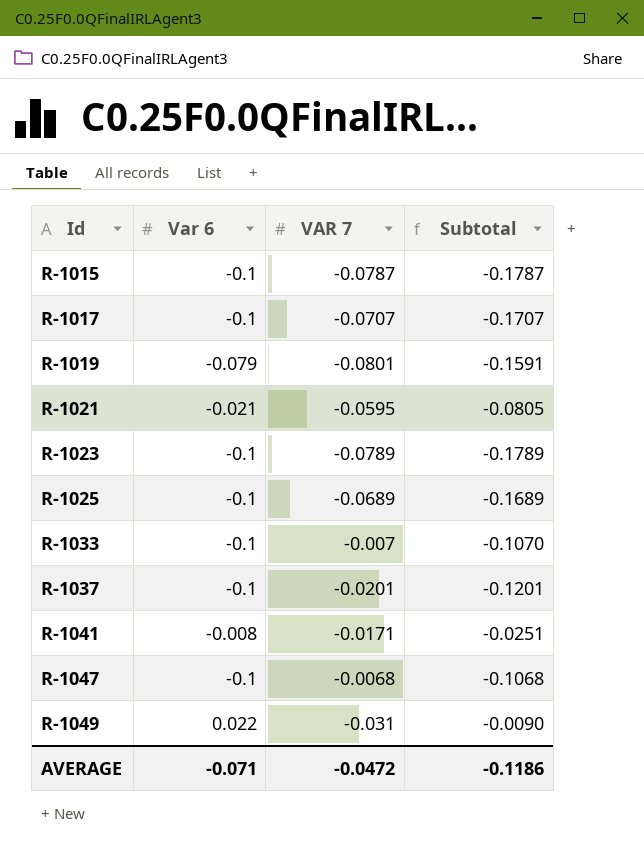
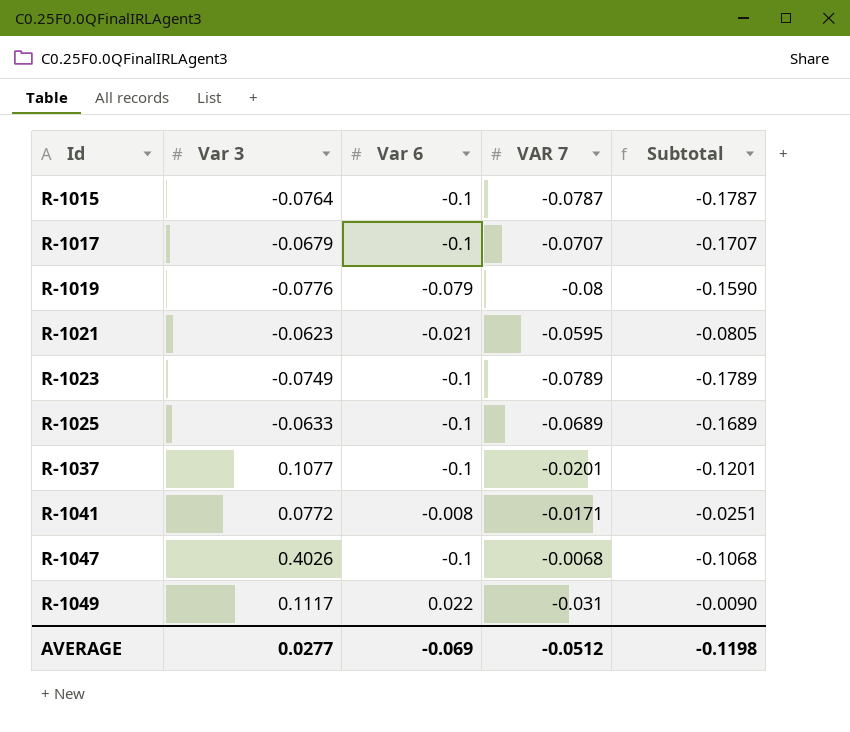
column Var 3 | position: none -> 2
row R-1033: -0.1 | -0.007 | -0.1070 -> none
R-1019 | VAR 7: -0.0801 -> -0.08
R-1019 | Subtotal: -0.1591 -> -0.1590
AVERAGE | Var 6: -0.071 -> -0.069
AVERAGE | VAR 7: -0.0472 -> -0.0512
AVERAGE | Subtotal: -0.1186 -> -0.1198

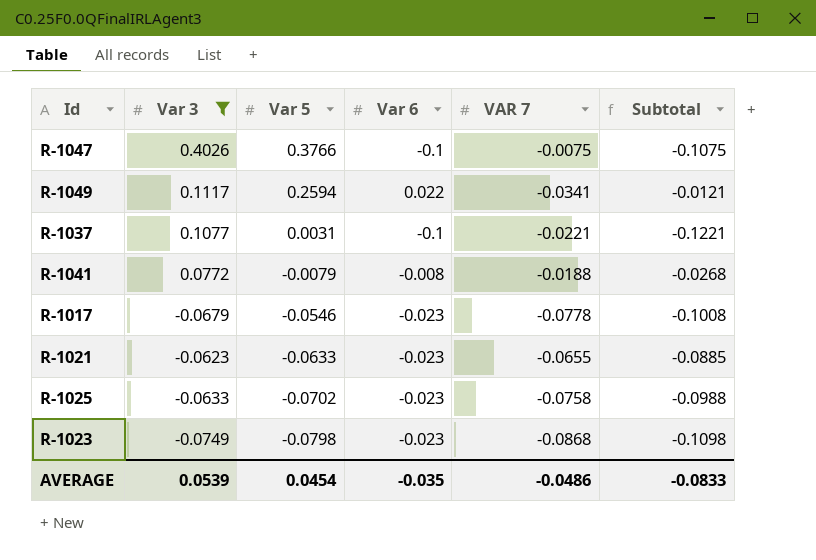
filter: none -> Var 3 >= -0.0749
row order: Id ascending -> Var 5 descending
column Var 5 | position: none -> 3
R-1047 | VAR 7: -0.0068 -> -0.0075
R-1047 | Subtotal: -0.1068 -> -0.1075
R-1049 | VAR 7: -0.031 -> -0.0341
R-1049 | Subtotal: -0.0090 -> -0.0121
R-1037 | VAR 7: -0.0201 -> -0.0221
R-1037 | Subtotal: -0.1201 -> -0.1221
R-1041 | VAR 7: -0.0171 -> -0.0188
R-1041 | Subtotal: -0.0251 -> -0.0268
R-1017 | Var 6: -0.1 -> -0.023
R-1017 | VAR 7: -0.0707 -> -0.0778
R-1017 | Subtotal: -0.1707 -> -0.1008
R-1021 | Var 6: -0.021 -> -0.023
R-1021 | VAR 7: -0.0595 -> -0.0655
R-1021 | Subtotal: -0.0805 -> -0.0885
R-1025 | Var 6: -0.1 -> -0.023
R-1025 | VAR 7: -0.0689 -> -0.0758
R-1025 | Subtotal: -0.1689 -> -0.0988
R-1023 | Var 6: -0.1 -> -0.023
R-1023 | VAR 7: -0.0789 -> -0.0868
R-1023 | Subtotal: -0.1789 -> -0.1098
AVERAGE | Var 3: 0.0277 -> 0.0539
AVERAGE | Var 6: -0.069 -> -0.035
AVERAGE | VAR 7: -0.0512 -> -0.0486
AVERAGE | Subtotal: -0.1198 -> -0.0833

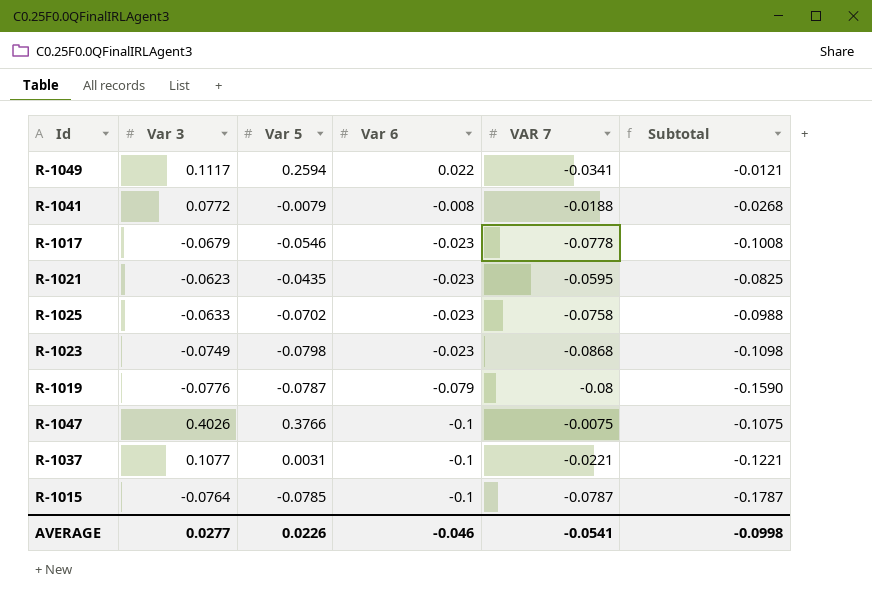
filter: Var 3 >= -0.0749 -> none
row order: Var 5 descending -> Var 6 descending
R-1021 | Var 5: -0.0633 -> -0.0435
R-1021 | VAR 7: -0.0655 -> -0.0595
R-1021 | Subtotal: -0.0885 -> -0.0825
AVERAGE | Var 3: 0.0539 -> 0.0277
AVERAGE | Var 5: 0.0454 -> 0.0226
AVERAGE | Var 6: -0.035 -> -0.046
AVERAGE | VAR 7: -0.0486 -> -0.0541
AVERAGE | Subtotal: -0.0833 -> -0.0998

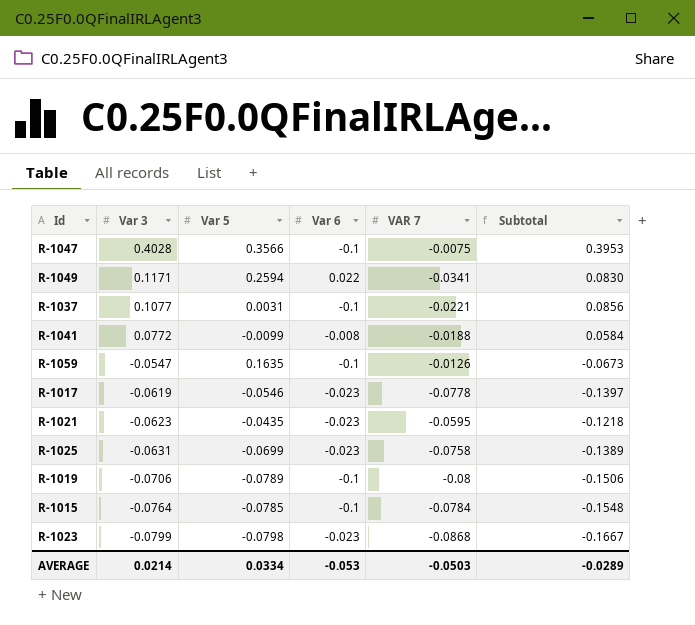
row order: Var 6 descending -> Var 3 descending
column Subtotal | formula: [Var 6] + [VAR 7] -> [Var 3] + [VAR 7]
R-1047 | Var 3: 0.4026 -> 0.4028
R-1047 | Var 5: 0.3766 -> 0.3566
R-1049 | Var 3: 0.1117 -> 0.1171
R-1041 | Var 5: -0.0079 -> -0.0099
row R-1059: none -> -0.0547 | 0.1635 | -0.1 | -0.0126 | -0.0673
R-1017 | Var 3: -0.0679 -> -0.0619
R-1025 | Var 3: -0.0633 -> -0.0631
R-1025 | Var 5: -0.0702 -> -0.0699
R-1019 | Var 3: -0.0776 -> -0.0706
R-1019 | Var 5: -0.0787 -> -0.0789
R-1019 | Var 6: -0.079 -> -0.1
R-1015 | VAR 7: -0.0787 -> -0.0784
R-1023 | Var 3: -0.0749 -> -0.0799
AVERAGE | Var 3: 0.0277 -> 0.0214
AVERAGE | Var 5: 0.0226 -> 0.0334
AVERAGE | Var 6: -0.046 -> -0.053
AVERAGE | VAR 7: -0.0541 -> -0.0503
AVERAGE | Subtotal: -0.0998 -> -0.0289

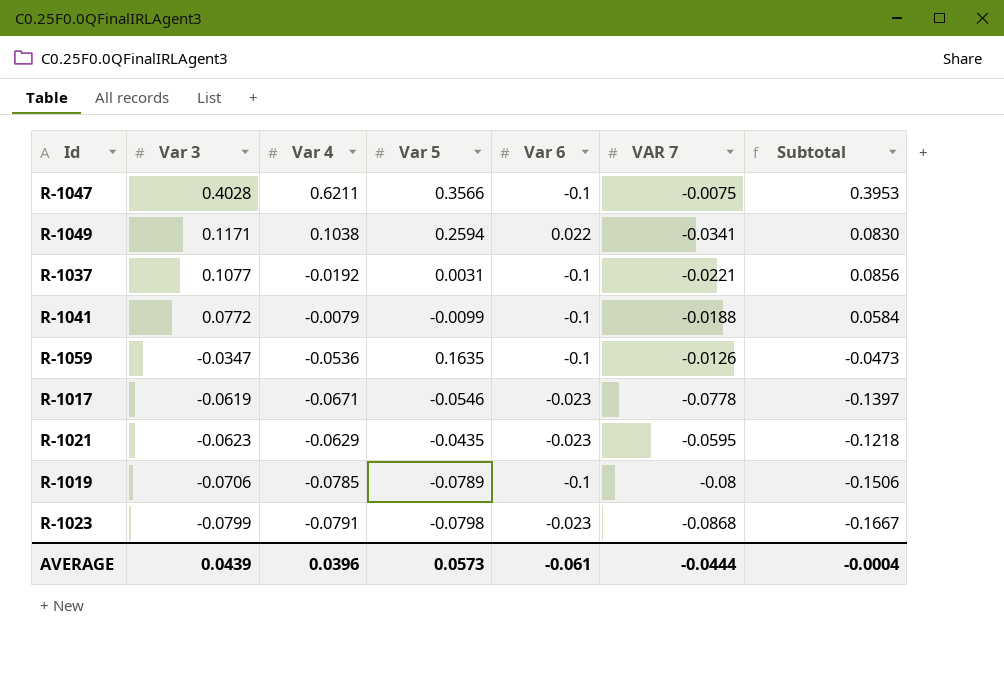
column Var 4 | position: none -> 3
row R-1025: -0.0631 | -0.0699 | -0.023 | -0.0758 | -0.1389 -> none
row R-1015: -0.0764 | -0.0785 | -0.1 | -0.0784 | -0.1548 -> none
R-1041 | Var 6: -0.008 -> -0.1
R-1059 | Var 3: -0.0547 -> -0.0347
R-1059 | Subtotal: -0.0673 -> -0.0473
AVERAGE | Var 3: 0.0214 -> 0.0439
AVERAGE | Var 5: 0.0334 -> 0.0573
AVERAGE | Var 6: -0.053 -> -0.061
AVERAGE | VAR 7: -0.0503 -> -0.0444
AVERAGE | Subtotal: -0.0289 -> -0.0004

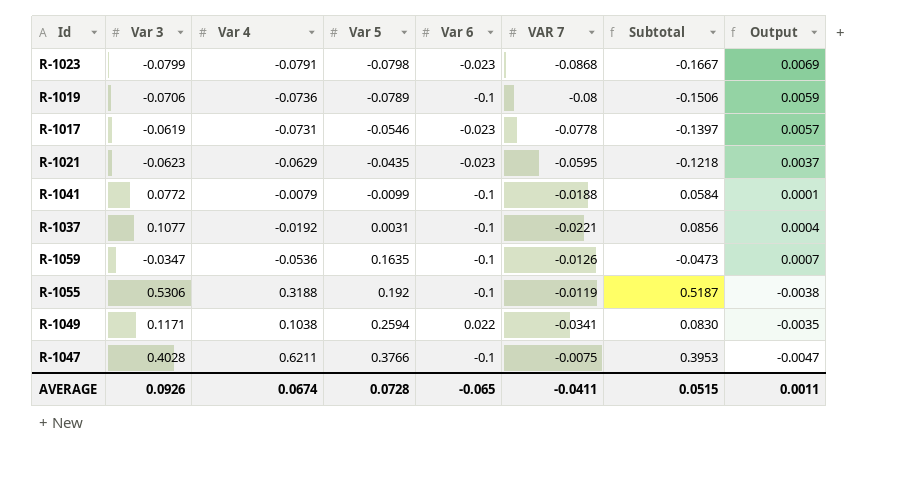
row order: Var 3 descending -> Var 5 ascending
column Output | formula: none -> [Var 4] * [VAR 7]
R-1019 | Var 4: -0.0785 -> -0.0736
R-1017 | Var 4: -0.0671 -> -0.0731
row R-1055: none -> 0.5306 | 0.3188 | 0.192 | -0.1 | -0.0119 | 0.5187 | -0.0038
R-1047 | Var 5: 0.3566 -> 0.3766
AVERAGE | Var 3: 0.0439 -> 0.0926
AVERAGE | Var 4: 0.0396 -> 0.0674
AVERAGE | Var 5: 0.0573 -> 0.0728
AVERAGE | Var 6: -0.061 -> -0.065
AVERAGE | VAR 7: -0.0444 -> -0.0411
AVERAGE | Subtotal: -0.0004 -> 0.0515

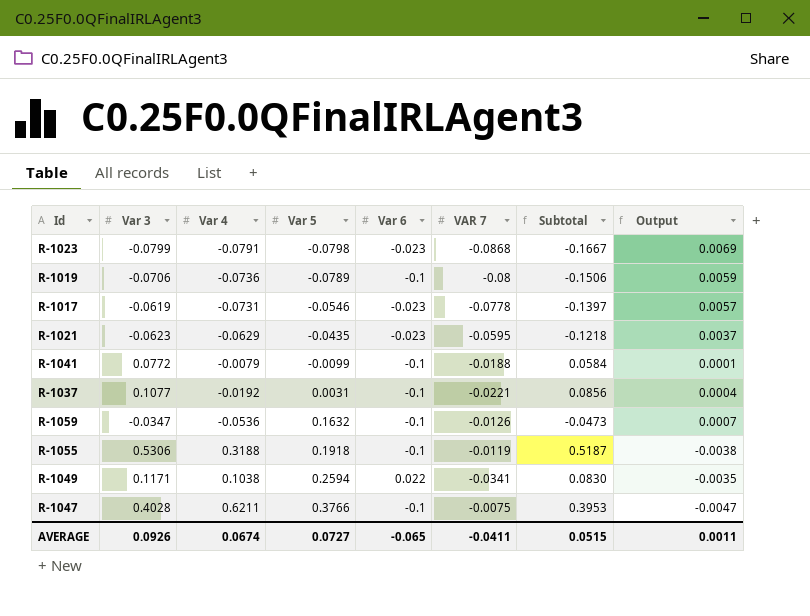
R-1059 | Var 5: 0.1635 -> 0.1632
R-1055 | Var 5: 0.192 -> 0.1918
AVERAGE | Var 5: 0.0728 -> 0.0727

